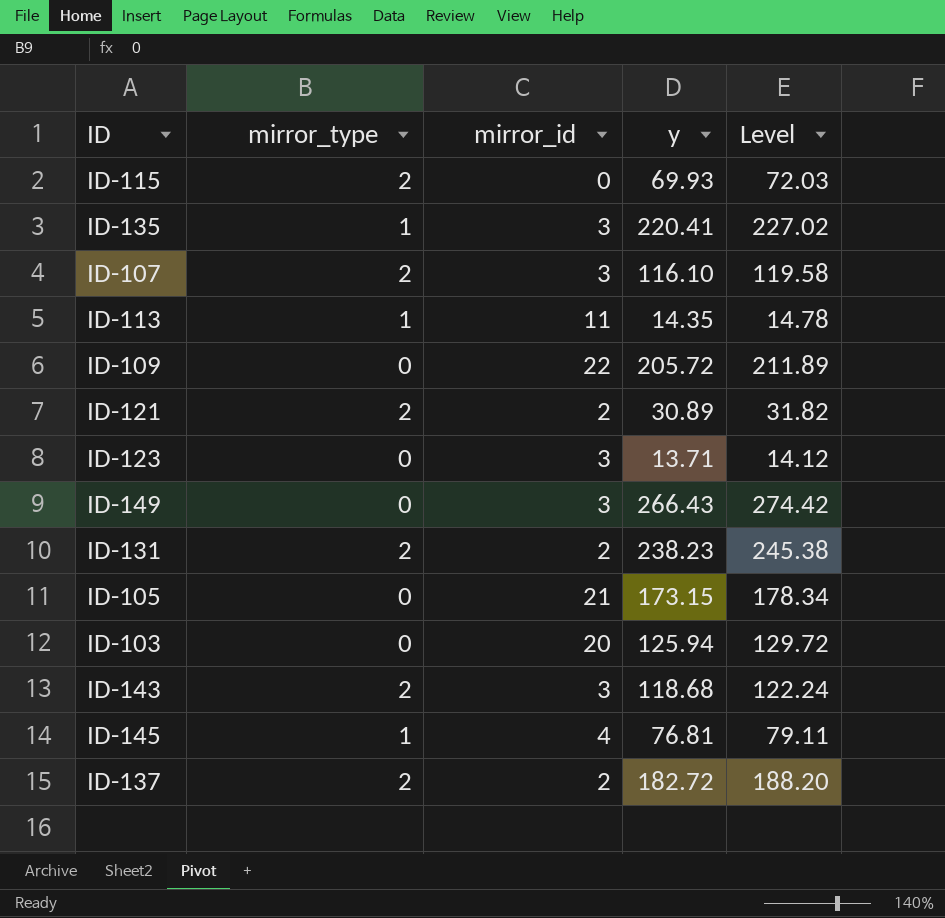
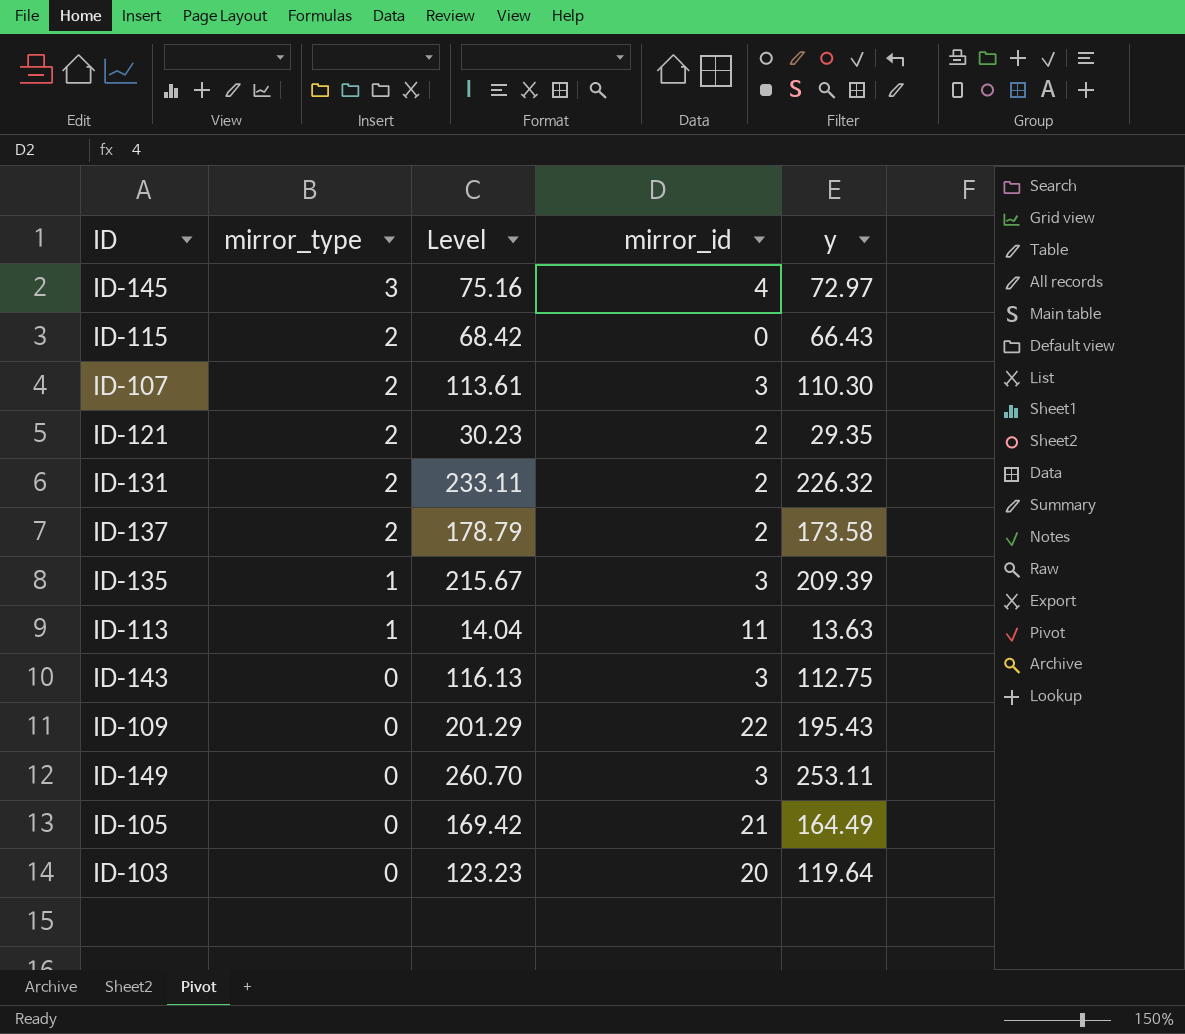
row order: none -> mirror_type descending
column Level | position: 5 -> 3
row ID-123: 0 | 3 | 13.71 | 14.12 -> none
ID-145 | mirror_type: 1 -> 3
ID-145 | Level: 79.11 -> 75.16
ID-145 | y: 76.81 -> 72.97
ID-115 | Level: 72.03 -> 68.42
ID-115 | y: 69.93 -> 66.43
ID-107 | Level: 119.58 -> 113.61
ID-107 | y: 116.10 -> 110.30
ID-121 | Level: 31.82 -> 30.23
ID-121 | y: 30.89 -> 29.35
ID-131 | Level: 245.38 -> 233.11
ID-131 | y: 238.23 -> 226.32
ID-137 | Level: 188.20 -> 178.79
ID-137 | y: 182.72 -> 173.58
ID-135 | Level: 227.02 -> 215.67
ID-135 | y: 220.41 -> 209.39
ID-113 | Level: 14.78 -> 14.04
ID-113 | y: 14.35 -> 13.63
ID-143 | mirror_type: 2 -> 0
ID-143 | Level: 122.24 -> 116.13
ID-143 | y: 118.68 -> 112.75
ID-109 | Level: 211.89 -> 201.29
ID-109 | y: 205.72 -> 195.43
ID-149 | Level: 274.42 -> 260.70
ID-149 | y: 266.43 -> 253.11
ID-105 | Level: 178.34 -> 169.42
ID-105 | y: 173.15 -> 164.49
ID-103 | Level: 129.72 -> 123.23
ID-103 | y: 125.94 -> 119.64

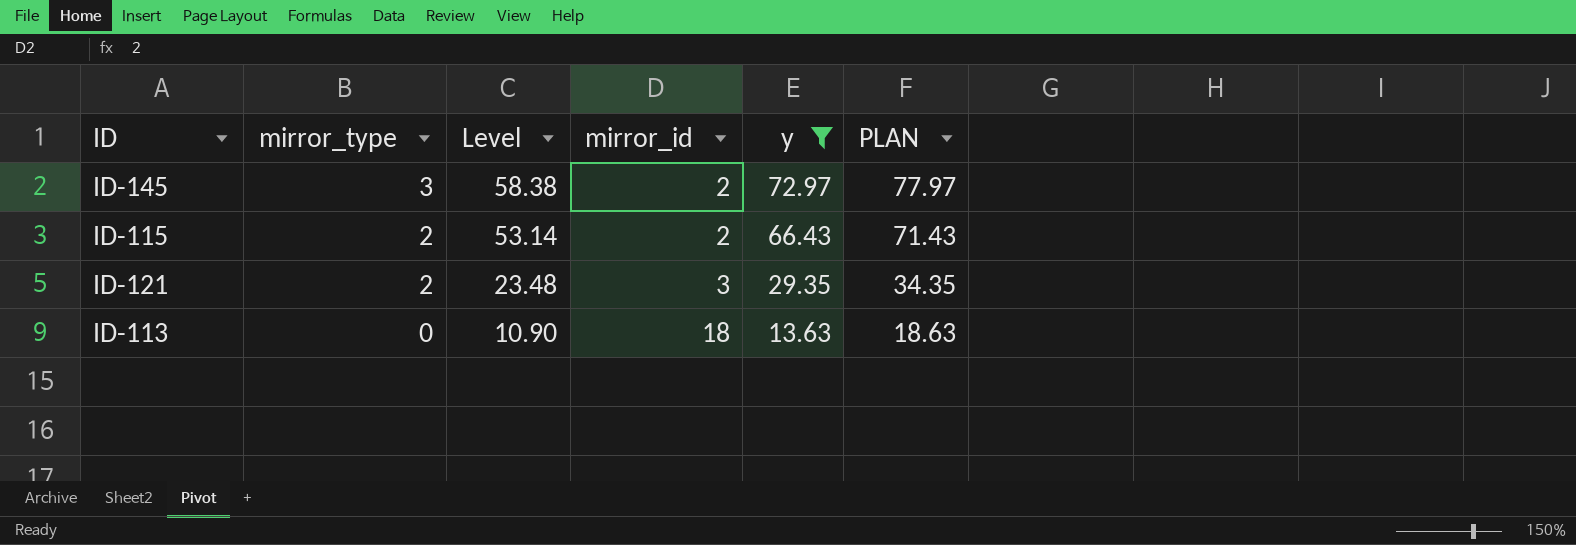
filter: none -> y <= 72.97
column Level | formula: [y] * 1.03 -> [y] * 0.8
column PLAN | formula: none -> [y] + 5
ID-145 | mirror_id: 4 -> 2
ID-115 | mirror_id: 0 -> 2
ID-121 | mirror_id: 2 -> 3
ID-113 | mirror_type: 1 -> 0
ID-113 | mirror_id: 11 -> 18

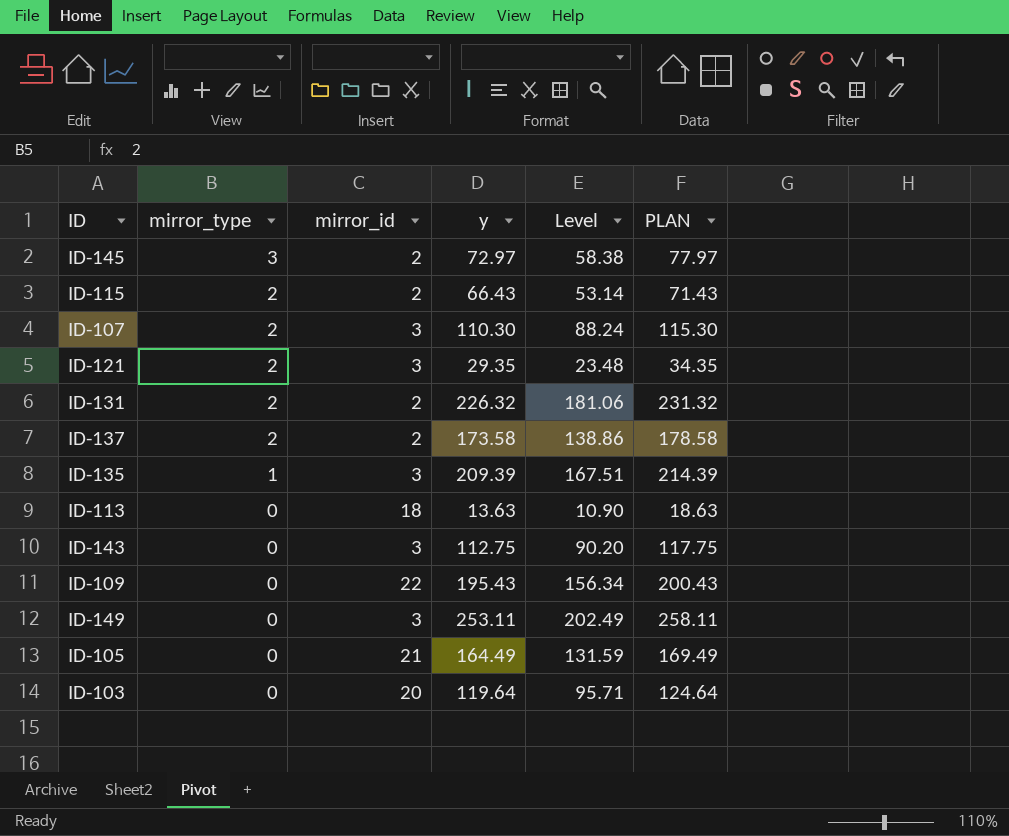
filter: y <= 72.97 -> none
column Level | position: 3 -> 5

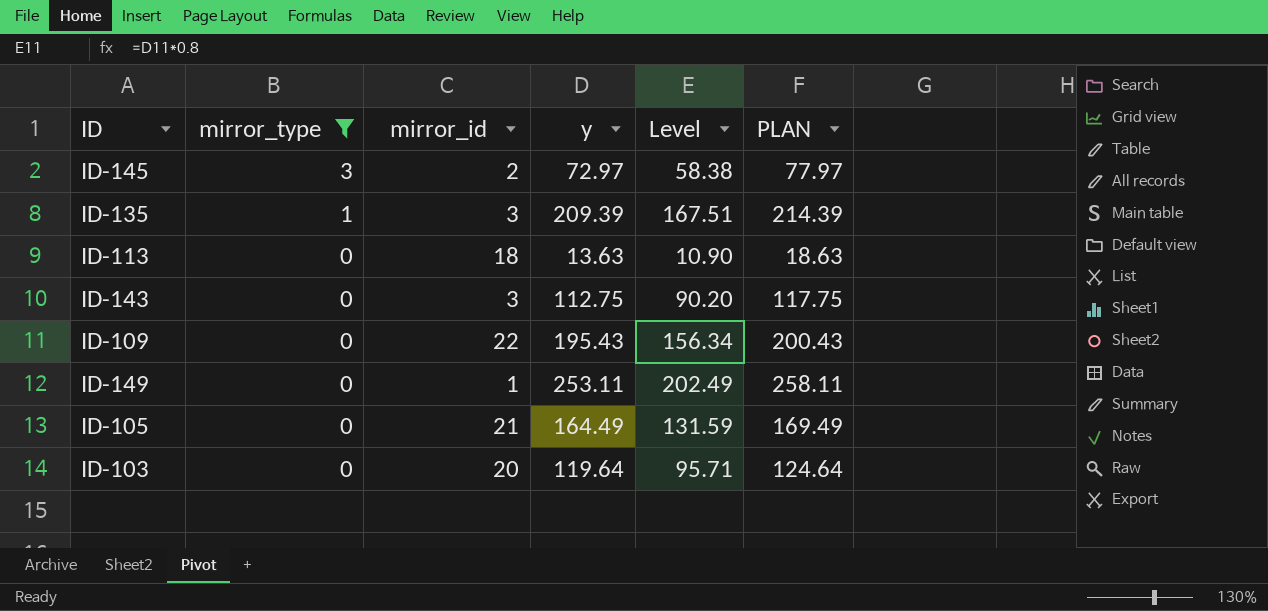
filter: none -> mirror_type != 2
ID-149 | mirror_id: 3 -> 1

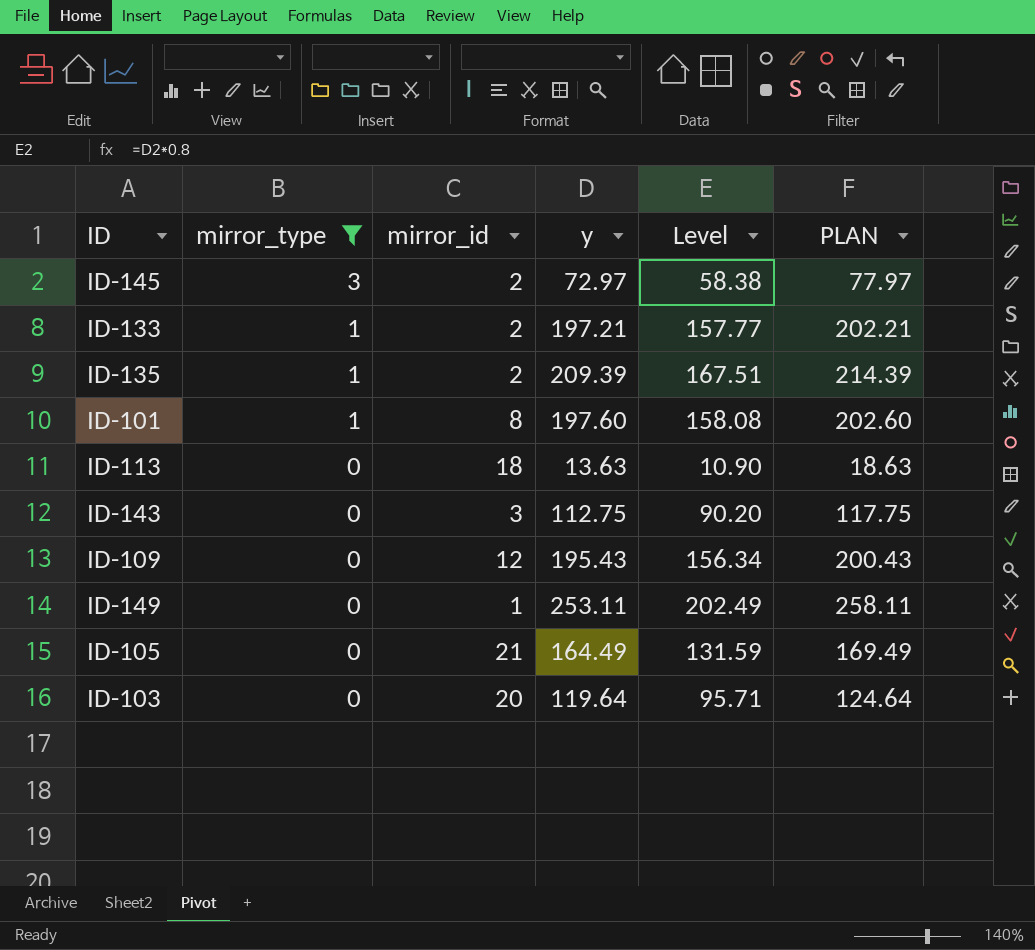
row ID-133: none -> 1 | 2 | 197.21 | 157.77 | 202.21
ID-135 | mirror_id: 3 -> 2
row ID-101: none -> 1 | 8 | 197.60 | 158.08 | 202.60
ID-109 | mirror_id: 22 -> 12

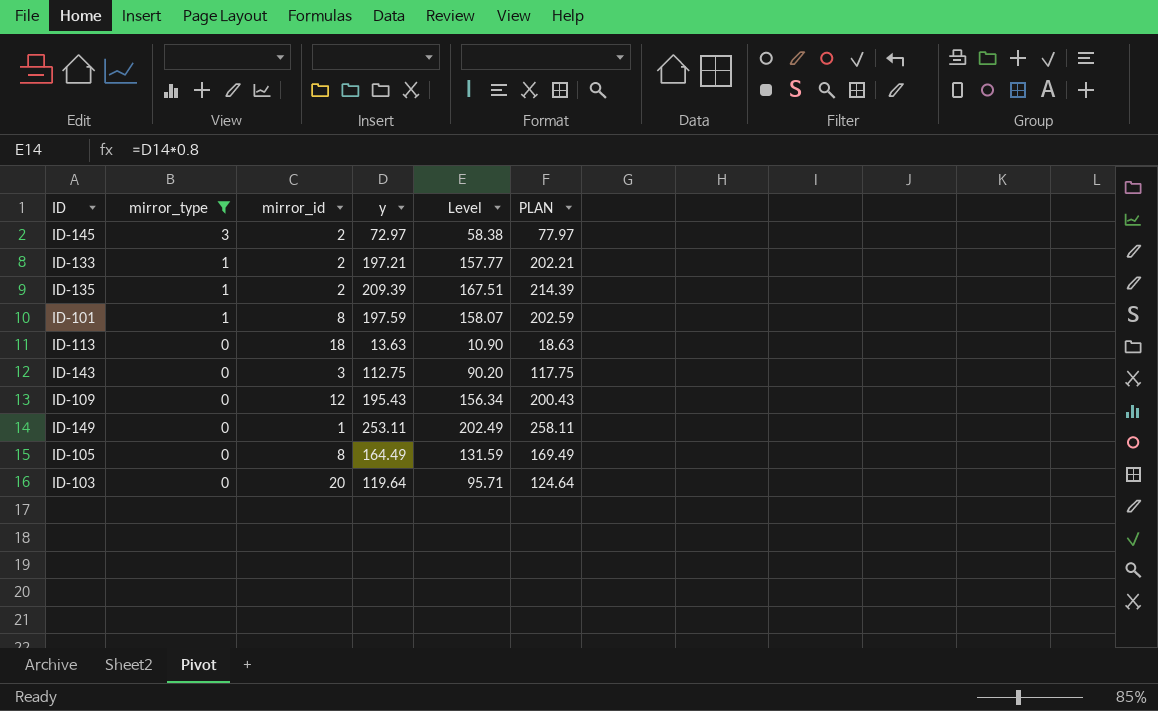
ID-101 | y: 197.60 -> 197.59
ID-101 | Level: 158.08 -> 158.07
ID-101 | PLAN: 202.60 -> 202.59
ID-105 | mirror_id: 21 -> 8

